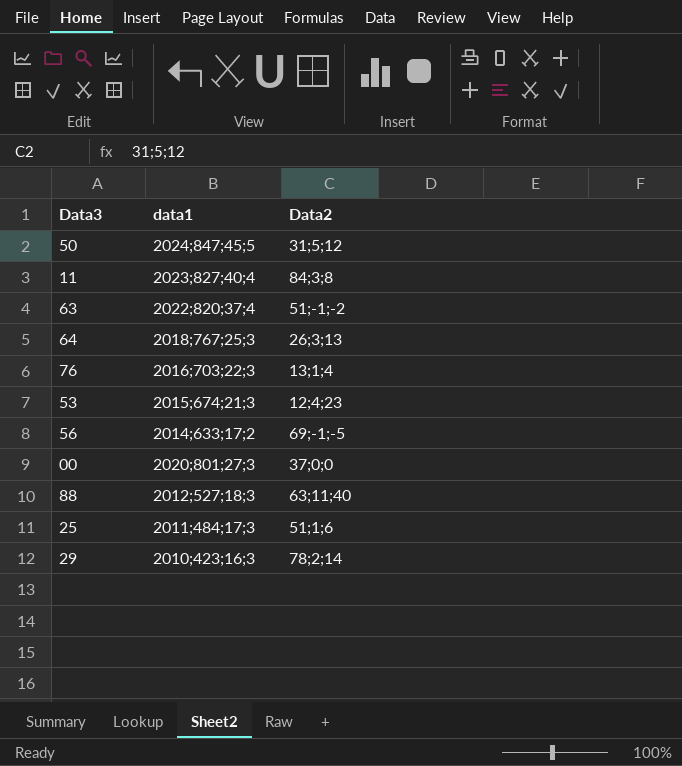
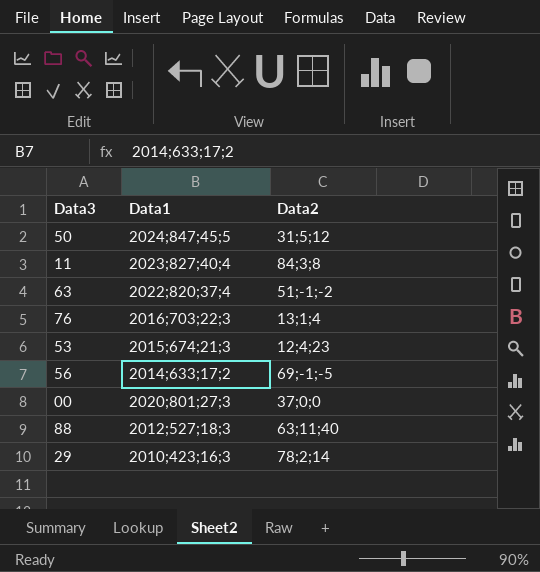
column name: data1 -> Data1
row 64: 2018;767;25;3 | 26;3;13 -> none
row 25: 2011;484;17;3 | 51;1;6 -> none

